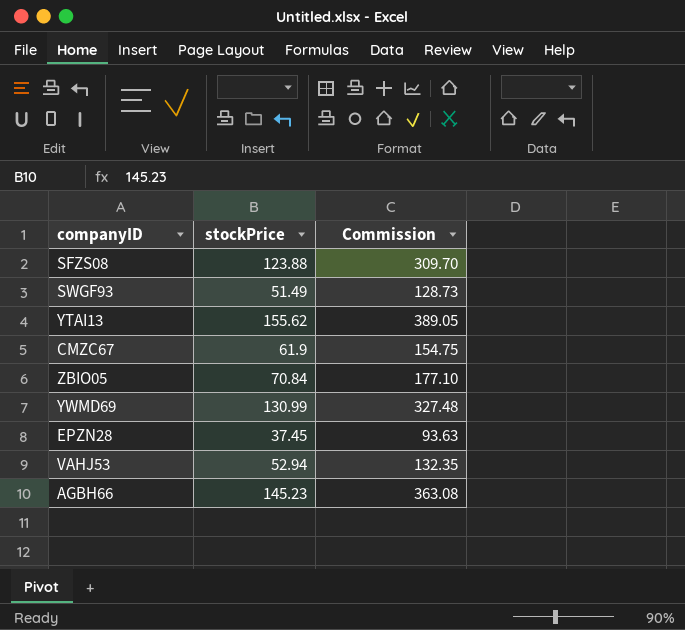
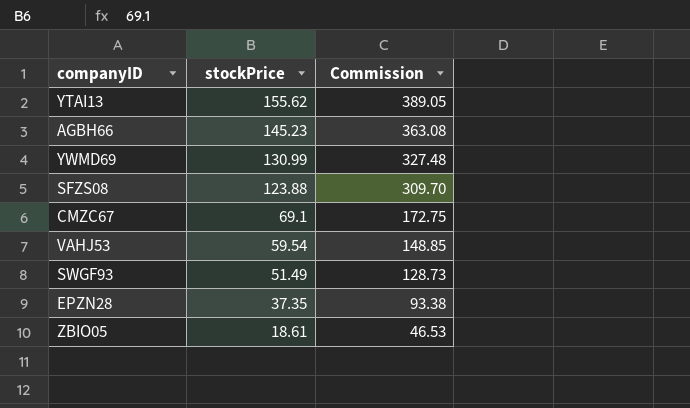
row order: none -> stockPrice descending
CMZC67 | stockPrice: 61.9 -> 69.1
CMZC67 | Commission: 154.75 -> 172.75
VAHJ53 | stockPrice: 52.94 -> 59.54
VAHJ53 | Commission: 132.35 -> 148.85
EPZN28 | stockPrice: 37.45 -> 37.35
EPZN28 | Commission: 93.63 -> 93.38
ZBIO05 | stockPrice: 70.84 -> 18.61
ZBIO05 | Commission: 177.10 -> 46.53

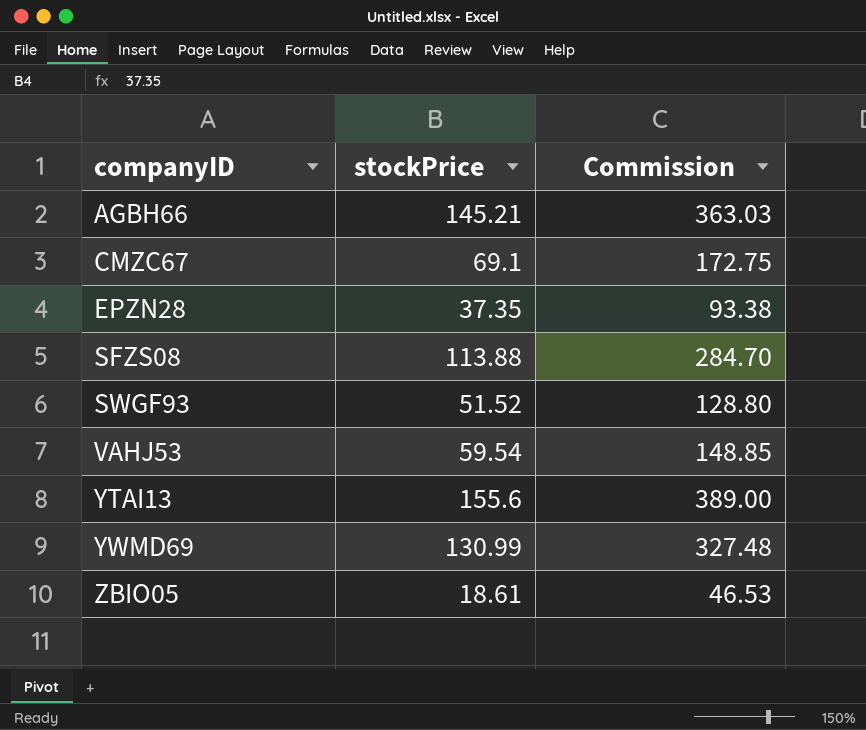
row order: stockPrice descending -> companyID ascending
AGBH66 | stockPrice: 145.23 -> 145.21
AGBH66 | Commission: 363.08 -> 363.03
SFZS08 | stockPrice: 123.88 -> 113.88
SFZS08 | Commission: 309.70 -> 284.70
SWGF93 | stockPrice: 51.49 -> 51.52
SWGF93 | Commission: 128.73 -> 128.80
YTAI13 | stockPrice: 155.62 -> 155.6
YTAI13 | Commission: 389.05 -> 389.00

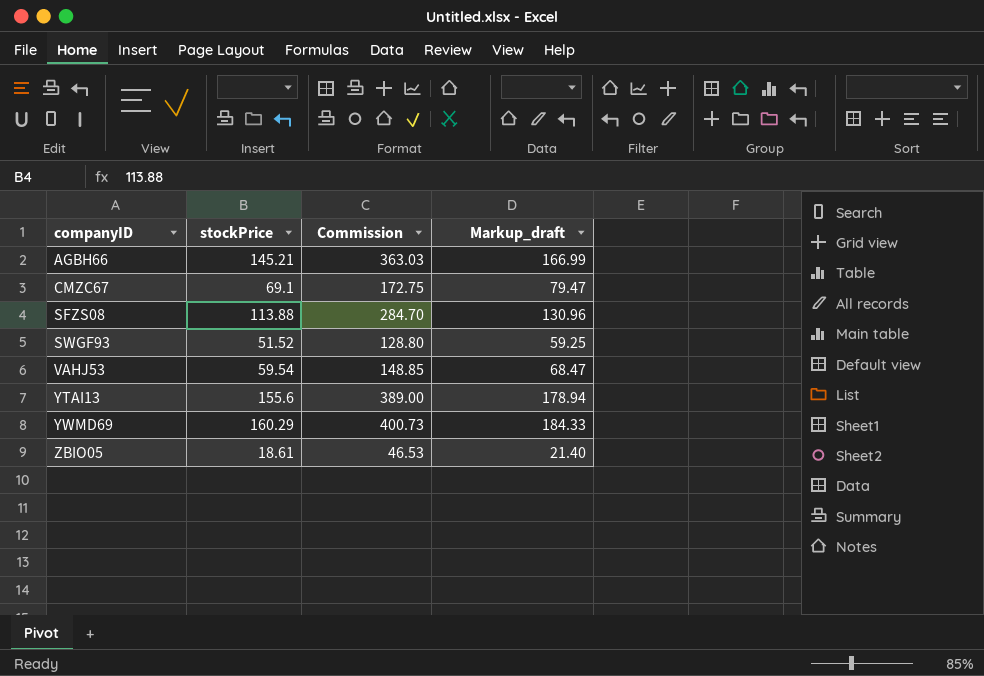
column Markup_draft | formula: none -> [stockPrice] * 1.15
row EPZN28: 37.35 | 93.38 -> none
YWMD69 | stockPrice: 130.99 -> 160.29
YWMD69 | Commission: 327.48 -> 400.73

